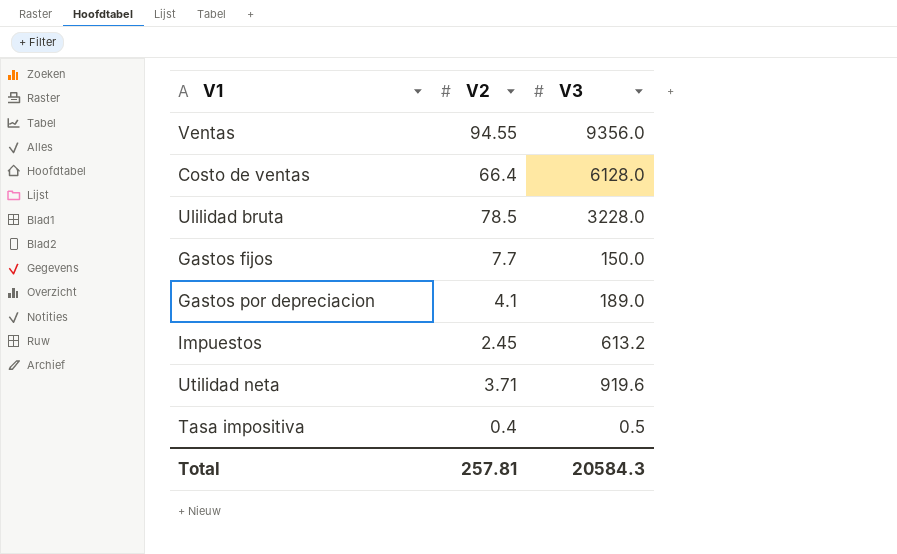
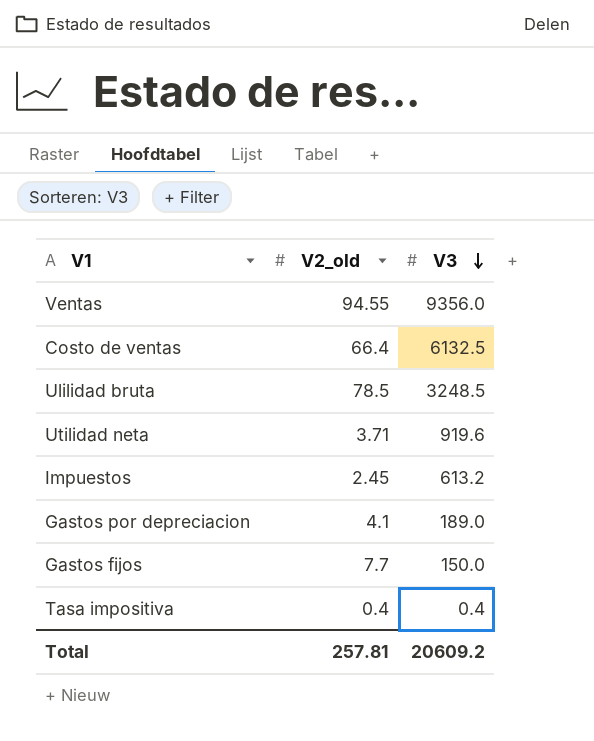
row order: none -> V3 descending
column name: V2 -> V2_old
Costo de ventas | V3: 6128.0 -> 6132.5
Ulilidad bruta | V3: 3228.0 -> 3248.5
Tasa impositiva | V3: 0.5 -> 0.4
Total | V3: 20584.3 -> 20609.2

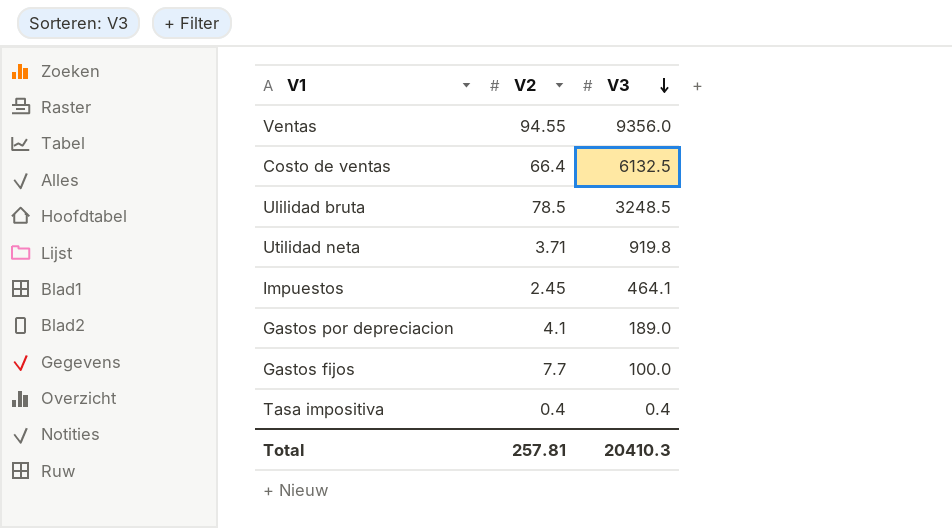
column name: V2_old -> V2
Utilidad neta | V3: 919.6 -> 919.8
Impuestos | V3: 613.2 -> 464.1
Gastos fijos | V3: 150.0 -> 100.0
Total | V3: 20609.2 -> 20410.3

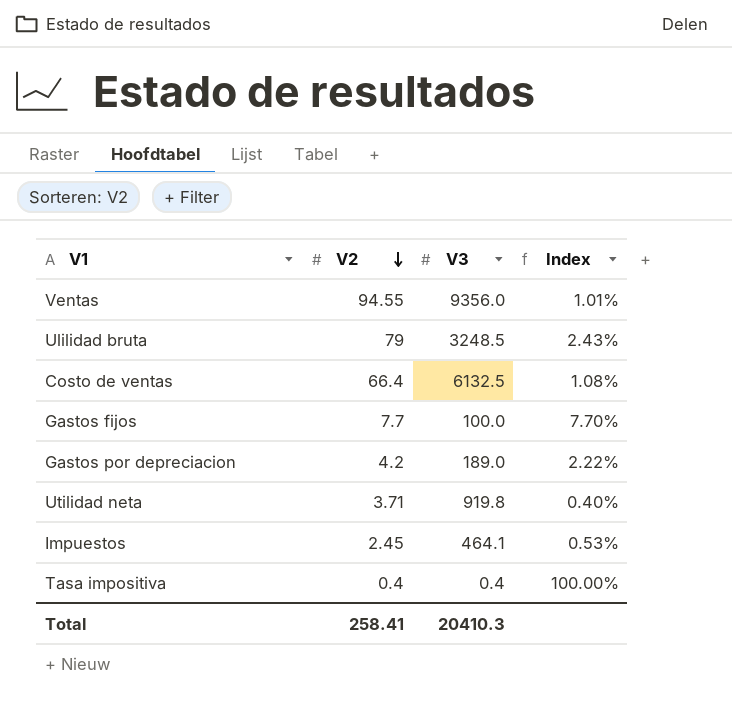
row order: V3 descending -> V2 descending
column Index | formula: none -> [V2] / [V3]
Ulilidad bruta | V2: 78.5 -> 79
Gastos por depreciacion | V2: 4.1 -> 4.2
Total | V2: 257.81 -> 258.41

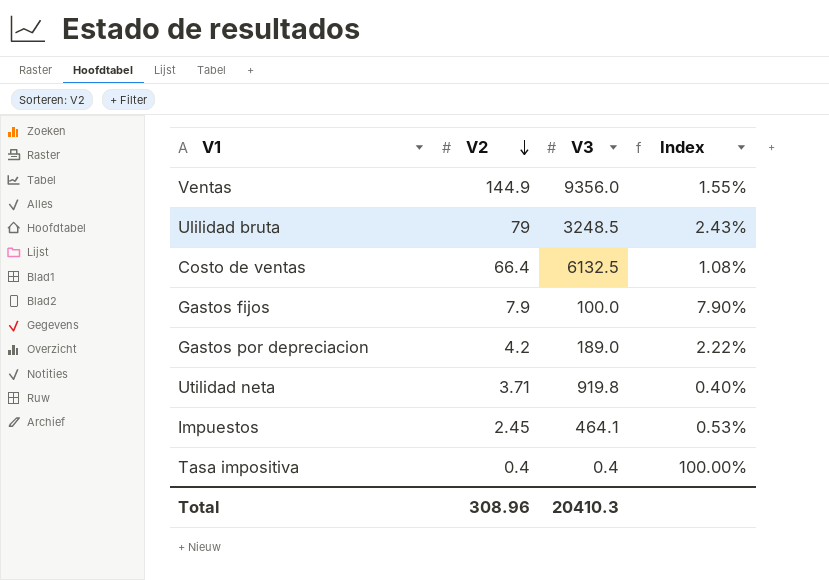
Ventas | V2: 94.55 -> 144.9
Ventas | Index: 1.01% -> 1.55%
Gastos fijos | V2: 7.7 -> 7.9
Gastos fijos | Index: 7.70% -> 7.90%
Total | V2: 258.41 -> 308.96

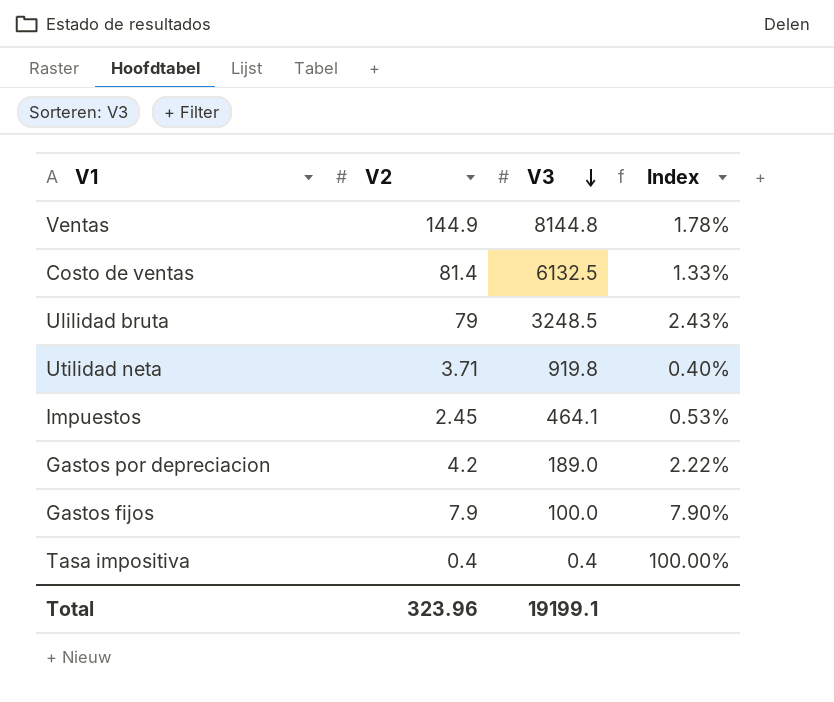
row order: V2 descending -> V3 descending
Ventas | V3: 9356.0 -> 8144.8
Ventas | Index: 1.55% -> 1.78%
Costo de ventas | V2: 66.4 -> 81.4
Costo de ventas | Index: 1.08% -> 1.33%
Total | V2: 308.96 -> 323.96
Total | V3: 20410.3 -> 19199.1

